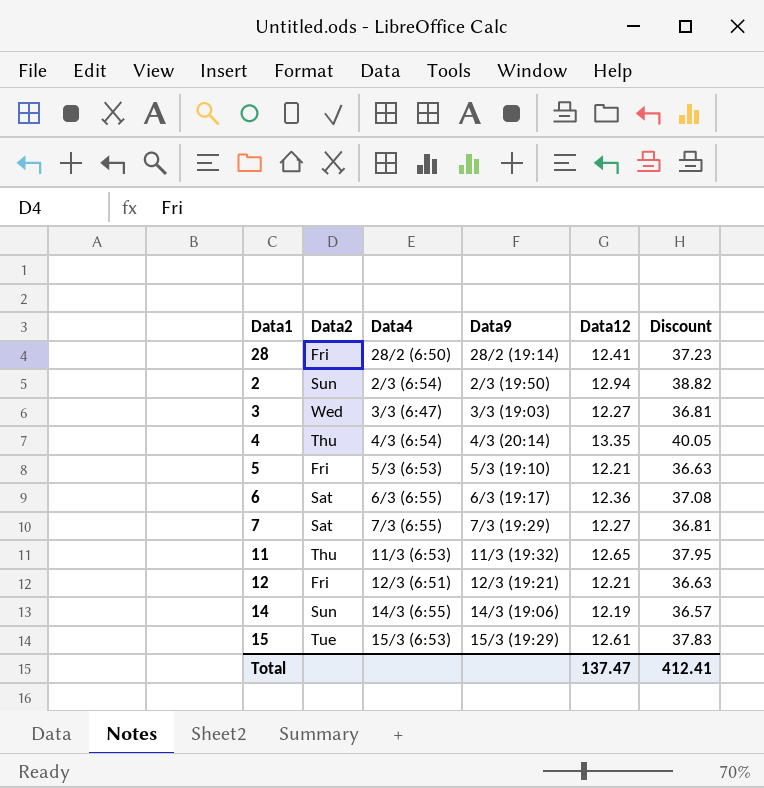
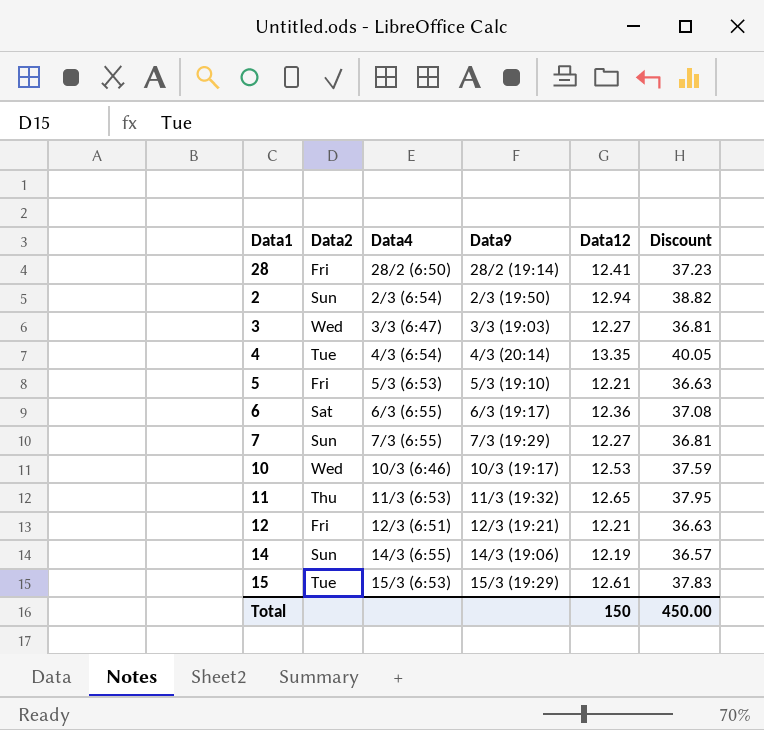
4 | Data2: Thu -> Tue
7 | Data2: Sat -> Sun
row 10: none -> Wed | 10/3 (6:46) | 10/3 (19:17) | 12.53 | 37.59
Total | Data12: 137.47 -> 150
Total | Discount: 412.41 -> 450.00

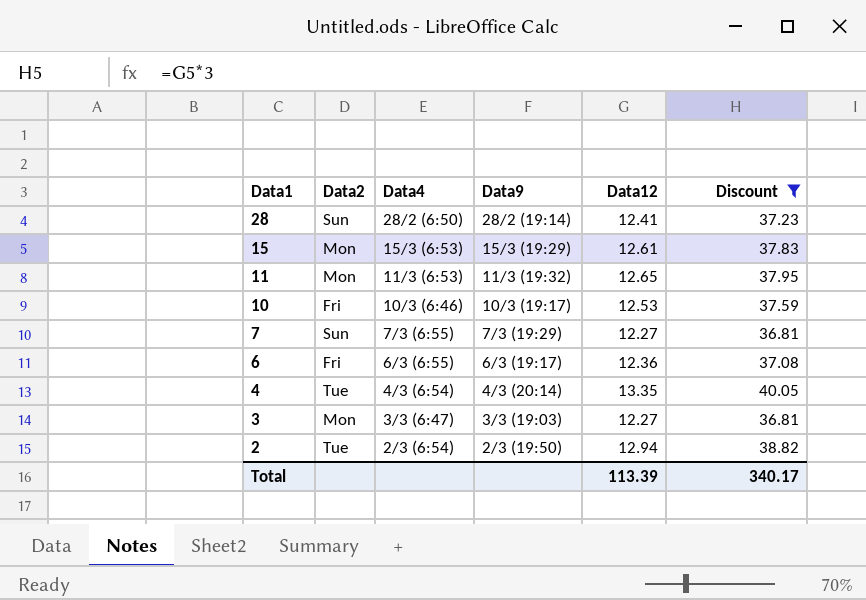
filter: none -> Discount >= 36.81
row order: none -> Data1 descending
28 | Data2: Fri -> Sun
15 | Data2: Tue -> Mon
11 | Data2: Thu -> Mon
10 | Data2: Wed -> Fri
6 | Data2: Sat -> Fri
3 | Data2: Wed -> Mon
2 | Data2: Sun -> Tue
Total | Data12: 150 -> 113.39
Total | Discount: 450.00 -> 340.17

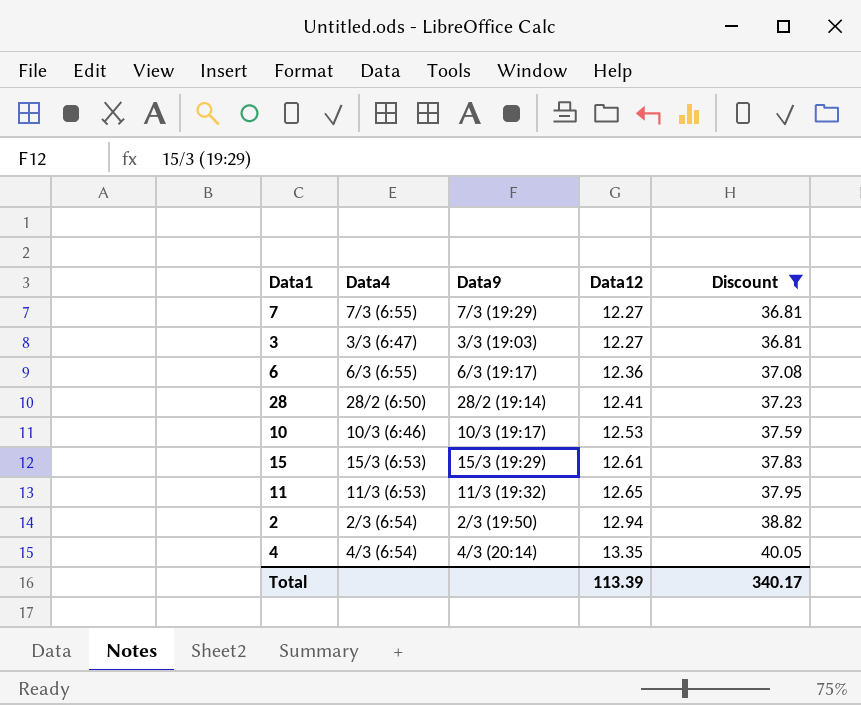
row order: Data1 descending -> Data12 ascending
column Data2 | position: 2 -> none

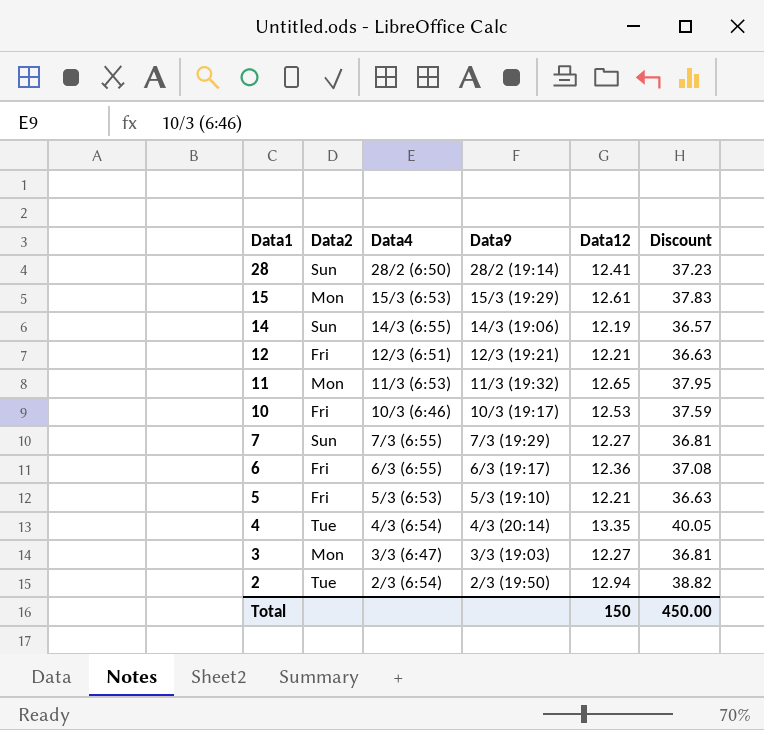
filter: Discount >= 36.81 -> none
row order: Data12 ascending -> Data1 descending
column Data2 | position: none -> 2
Total | Data12: 113.39 -> 150
Total | Discount: 340.17 -> 450.00

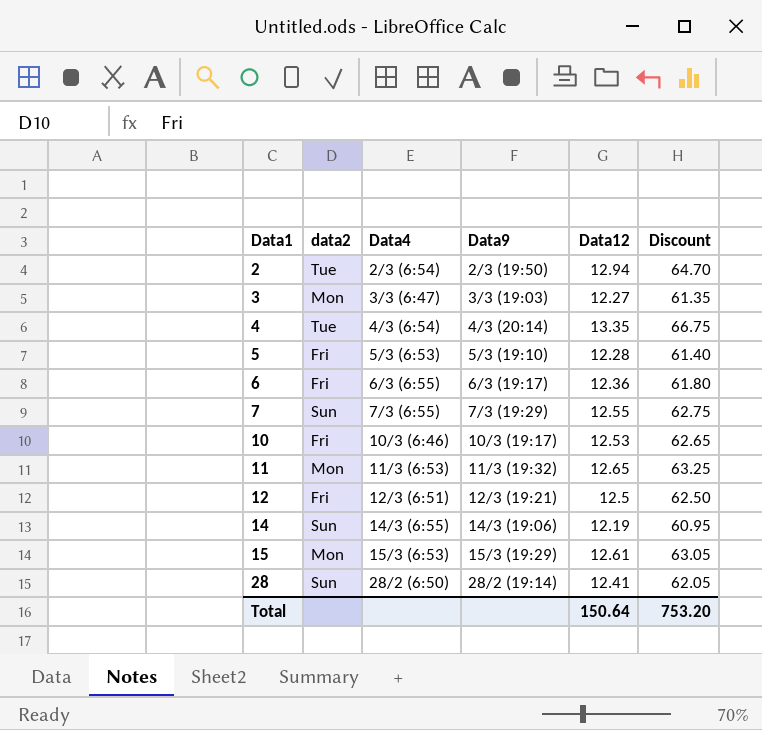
row order: Data1 descending -> Data1 ascending
column name: Data2 -> data2
column Discount | formula: [Data12] * 3 -> [Data12] * 5
5 | Data12: 12.21 -> 12.28
7 | Data12: 12.27 -> 12.55
12 | Data12: 12.21 -> 12.5
Total | Data12: 150 -> 150.64
Total | Discount: 450.00 -> 753.20

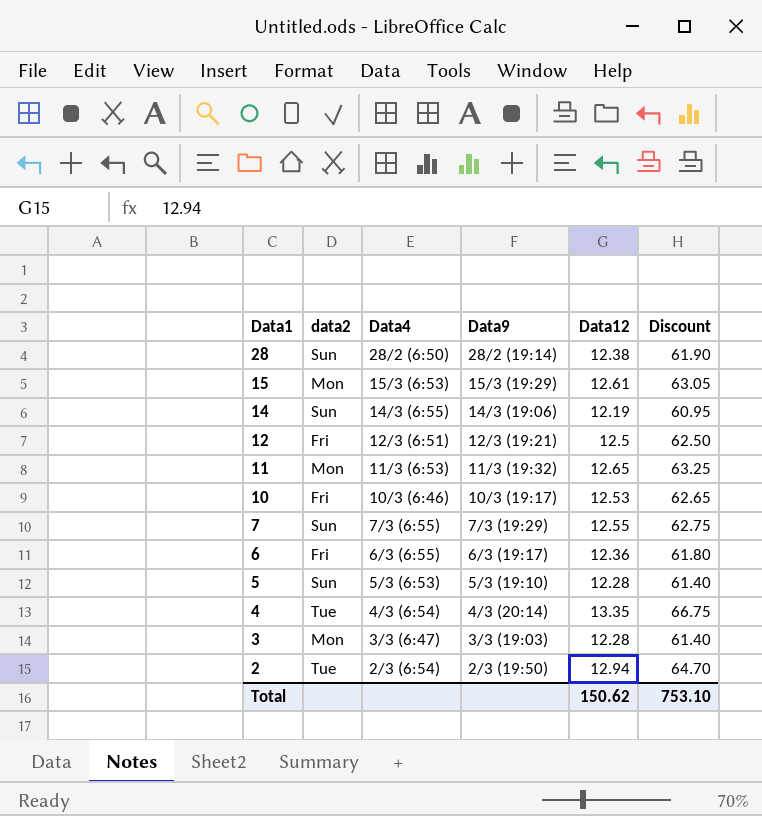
row order: Data1 ascending -> Data1 descending
28 | Data12: 12.41 -> 12.38
28 | Discount: 62.05 -> 61.90
5 | data2: Fri -> Sun
3 | Data12: 12.27 -> 12.28
3 | Discount: 61.35 -> 61.40
Total | Data12: 150.64 -> 150.62
Total | Discount: 753.20 -> 753.10

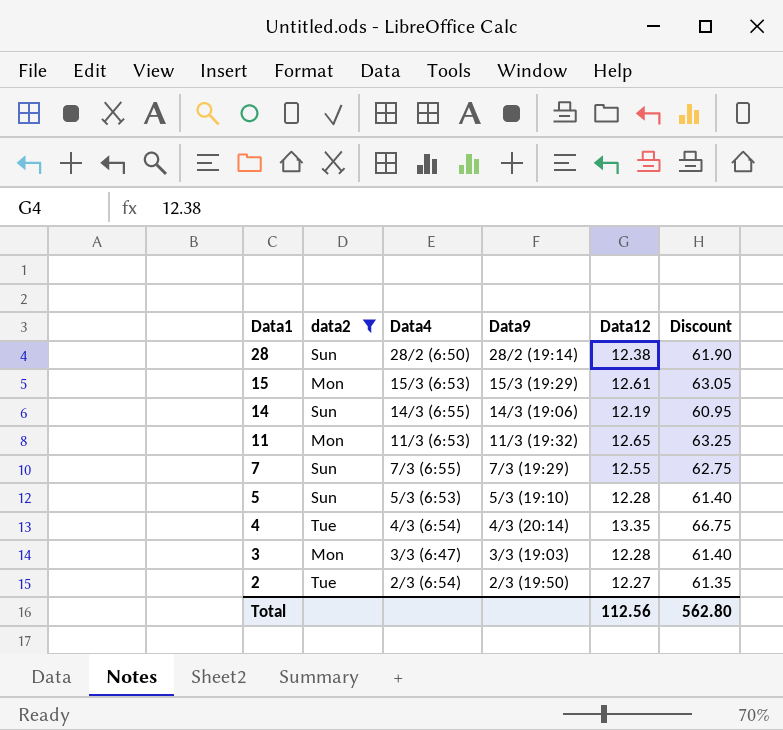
filter: none -> data2 != Fri
2 | Data12: 12.94 -> 12.27
2 | Discount: 64.70 -> 61.35
Total | Data12: 150.62 -> 112.56
Total | Discount: 753.10 -> 562.80

